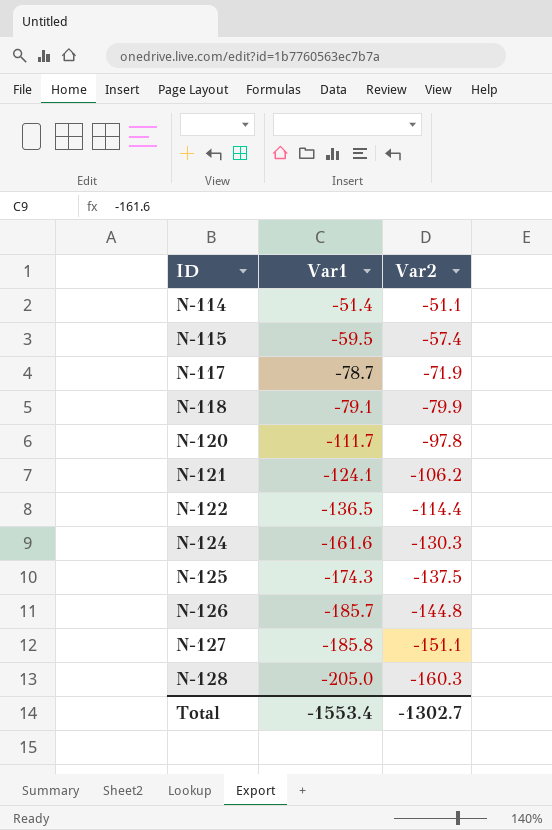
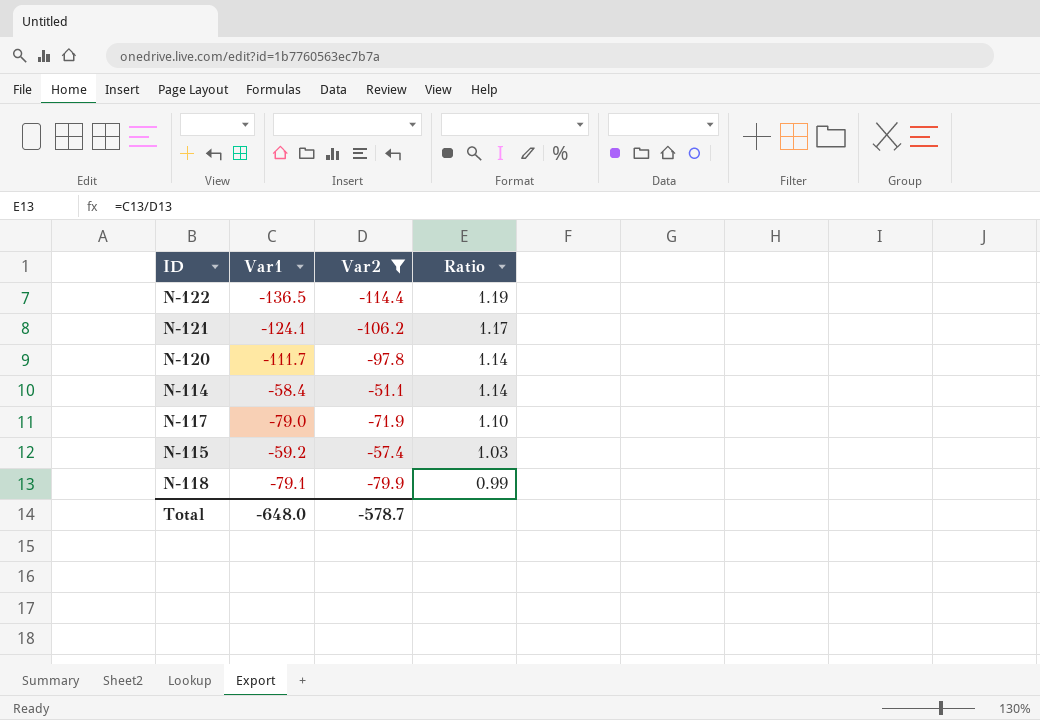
filter: none -> Var2 >= -114.4
row order: ID ascending -> Ratio descending
column Ratio | formula: none -> [Var1] / [Var2]
N-114 | Var1: -51.4 -> -58.4
N-117 | Var1: -78.7 -> -79.0
N-115 | Var1: -59.5 -> -59.2
Total | Var1: -1553.4 -> -648.0
Total | Var2: -1302.7 -> -578.7

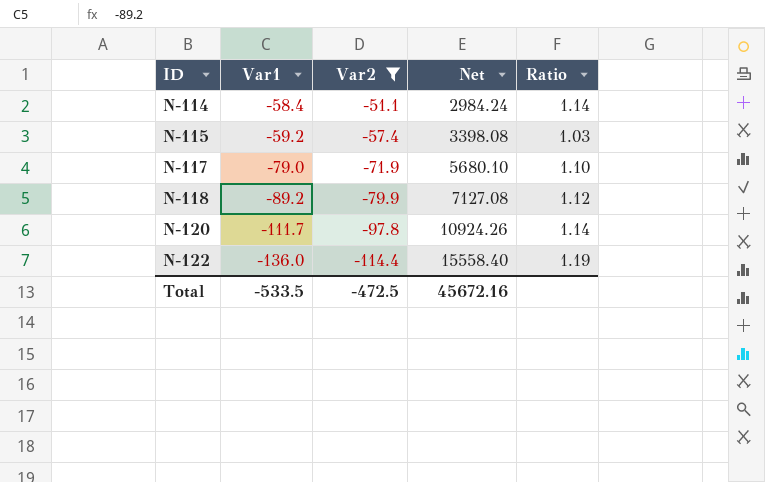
row order: Ratio descending -> ID ascending
column Net | formula: none -> [Var1] * [Var2]
row N-121: -124.1 | -106.2 | 1.17 -> none
N-118 | Var1: -79.1 -> -89.2
N-118 | Ratio: 0.99 -> 1.12
N-122 | Var1: -136.5 -> -136.0
Total | Var1: -648.0 -> -533.5
Total | Var2: -578.7 -> -472.5

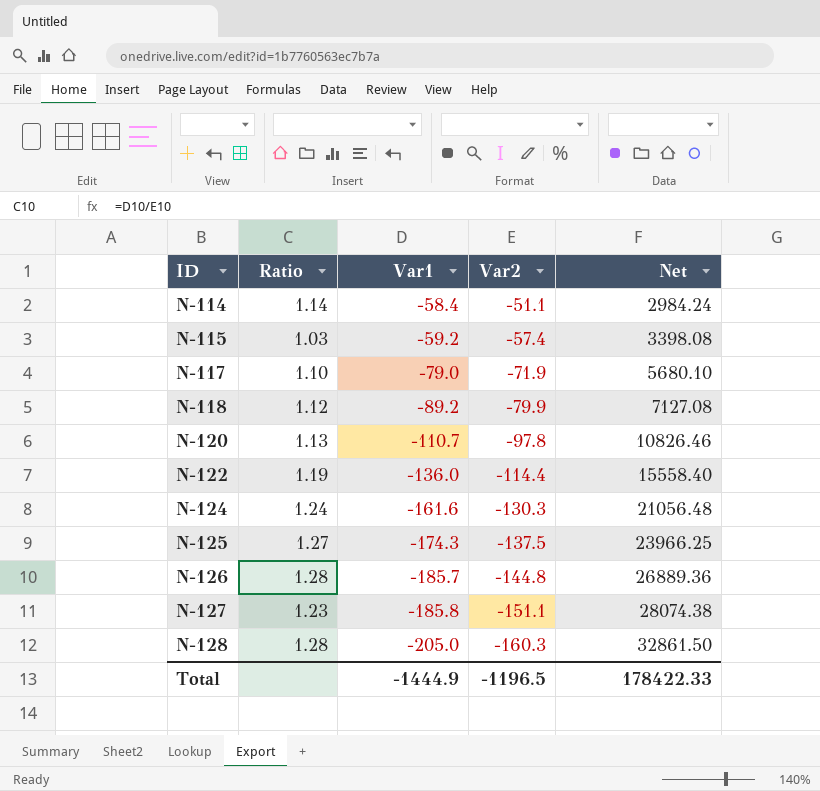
filter: Var2 >= -114.4 -> none
column Ratio | position: 5 -> 2
N-120 | Ratio: 1.14 -> 1.13
N-120 | Var1: -111.7 -> -110.7
N-120 | Net: 10924.26 -> 10826.46
Total | Var1: -533.5 -> -1444.9
Total | Var2: -472.5 -> -1196.5
Total | Net: 45672.16 -> 178422.33

